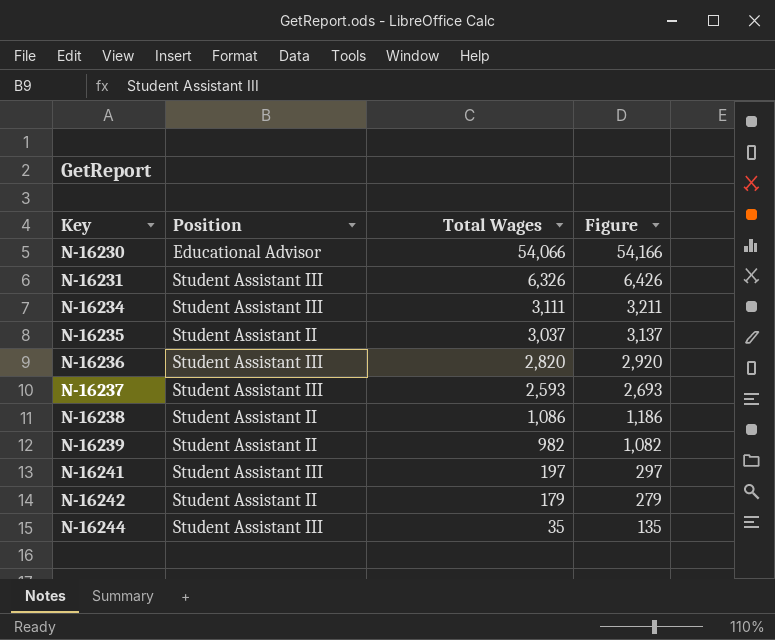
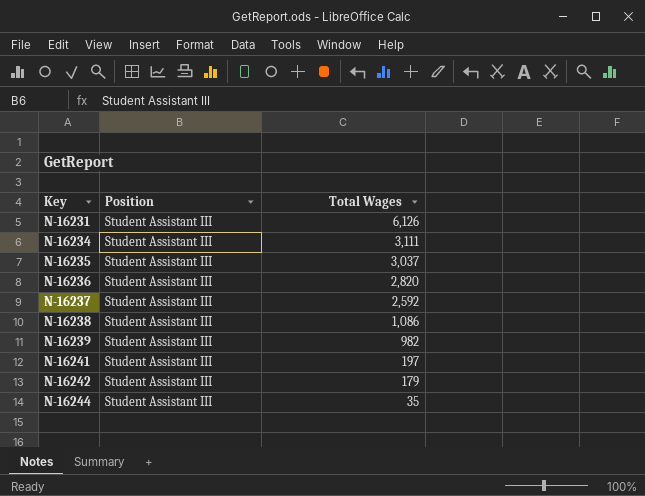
column Figure | formula: [Total Wages] + 100 -> none
row N-16230: Educational Advisor | 54,066 | 54,166 -> none
N-16231 | Total Wages: 6,326 -> 6,126
N-16235 | Position: Student Assistant II -> Student Assistant III
N-16237 | Total Wages: 2,593 -> 2,592
N-16238 | Position: Student Assistant II -> Student Assistant III
N-16239 | Position: Student Assistant II -> Student Assistant III
N-16242 | Position: Student Assistant II -> Student Assistant III

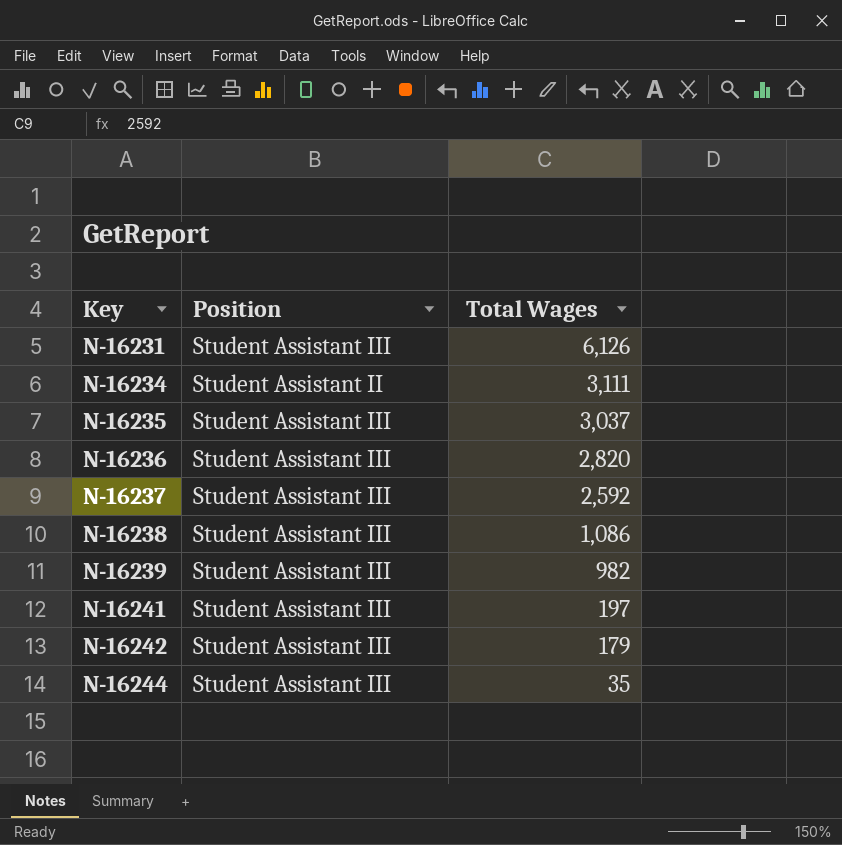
N-16234 | Position: Student Assistant III -> Student Assistant II

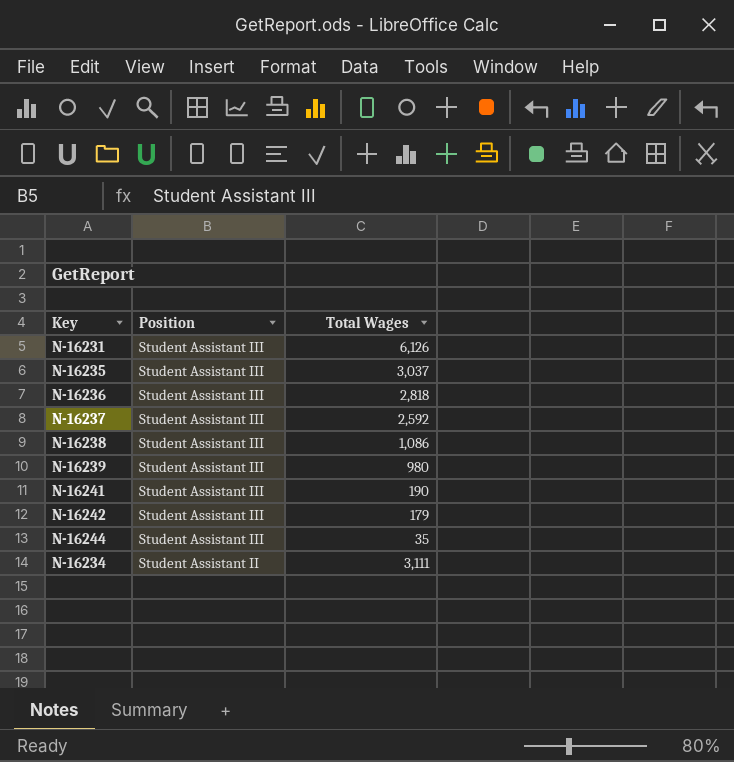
row order: Key ascending -> Position descending
N-16236 | Total Wages: 2,820 -> 2,818
N-16239 | Total Wages: 982 -> 980
N-16241 | Total Wages: 197 -> 190

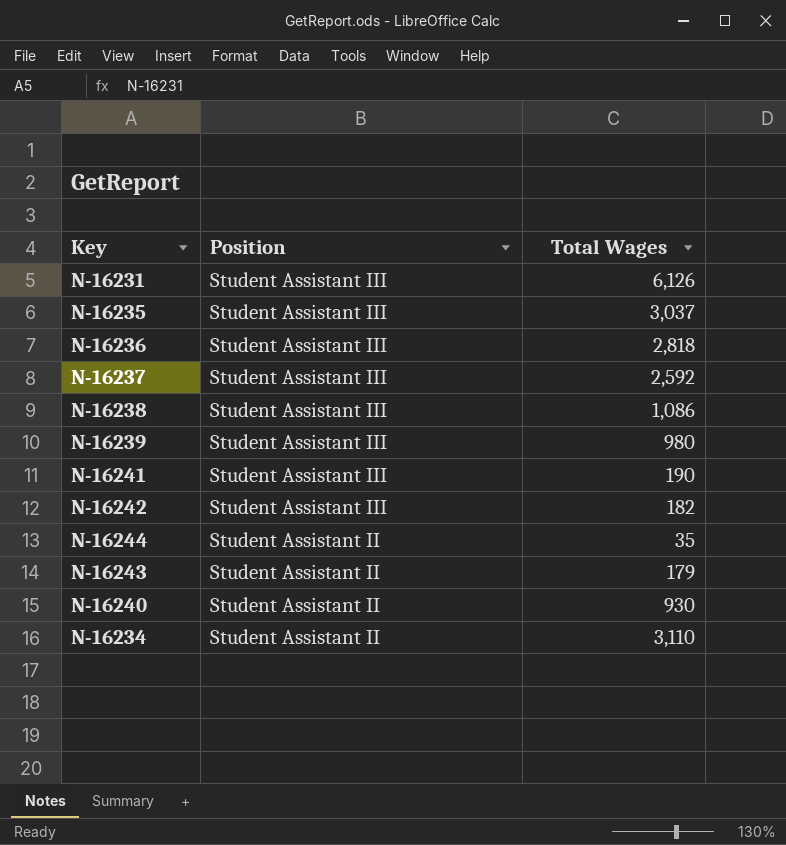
N-16242 | Total Wages: 179 -> 182
N-16244 | Position: Student Assistant III -> Student Assistant II
row N-16243: none -> Student Assistant II | 179
row N-16240: none -> Student Assistant II | 930
N-16234 | Total Wages: 3,111 -> 3,110

